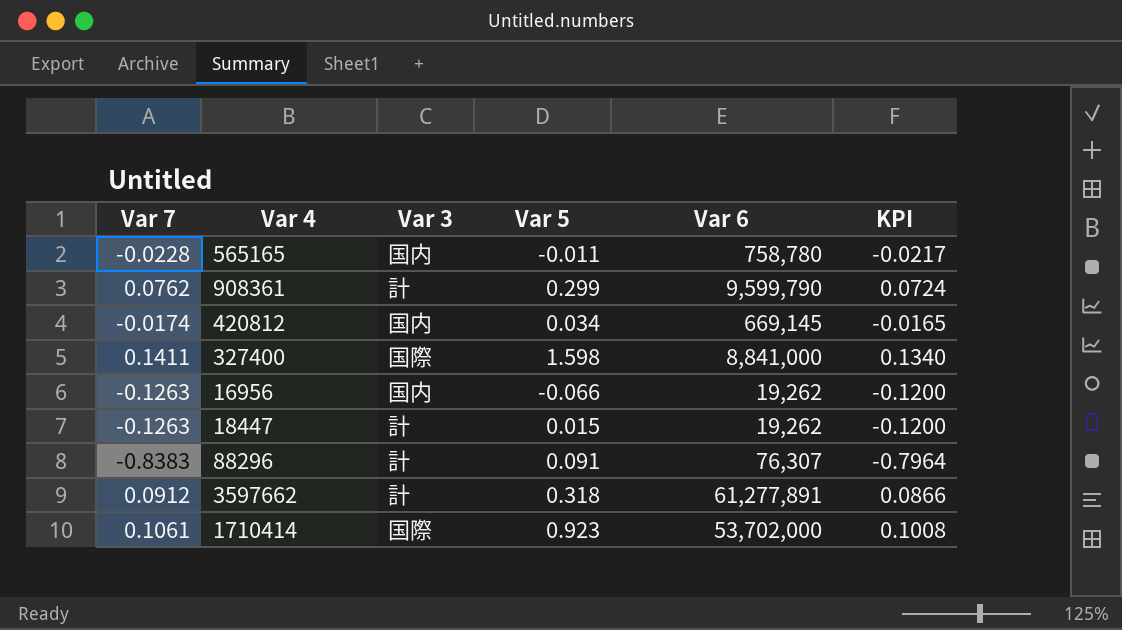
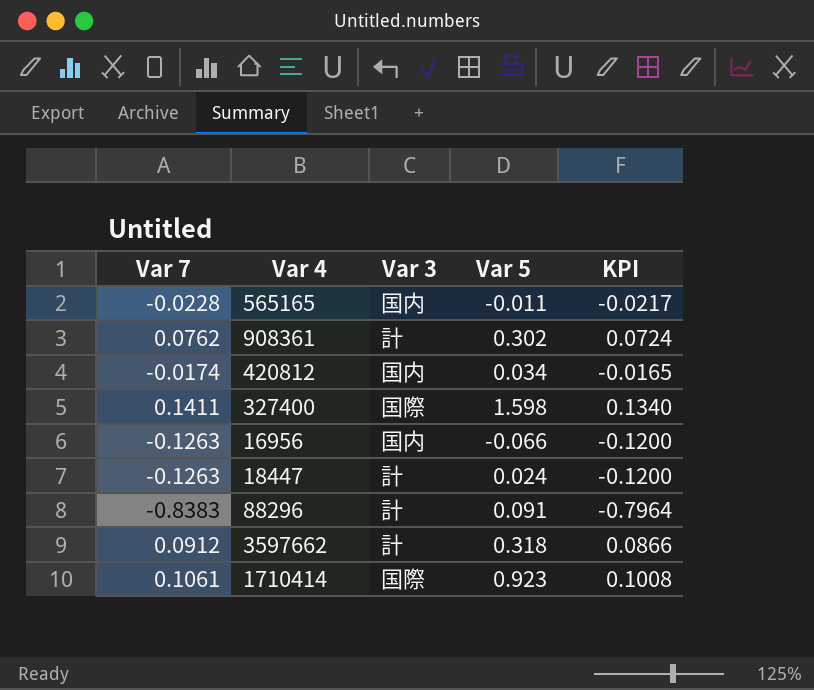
column Var 6 | position: 5 -> none
908361 | Var 5: 0.299 -> 0.302
18447 | Var 5: 0.015 -> 0.024

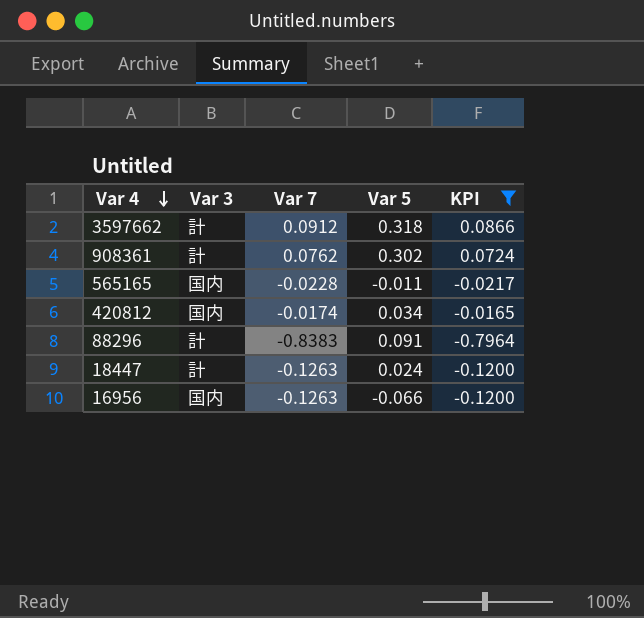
filter: none -> KPI <= 0.0866
row order: none -> Var 4 descending
column Var 7 | position: 1 -> 3

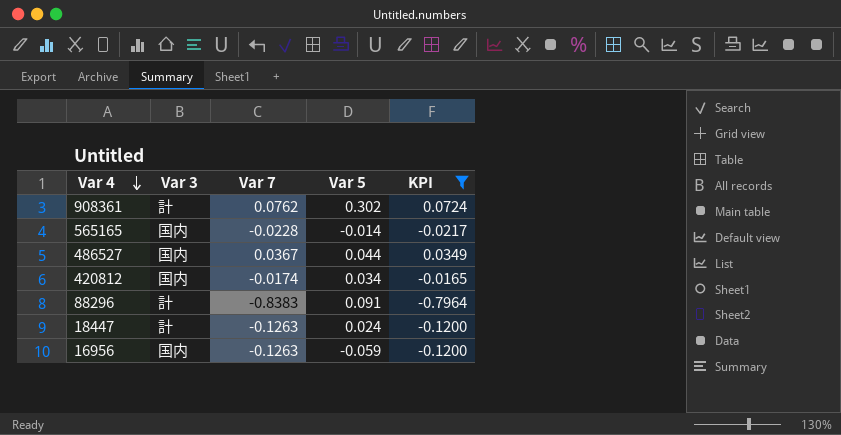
row 3597662: 計 | 0.0912 | 0.318 | 0.0866 -> none
565165 | Var 5: -0.011 -> -0.014
row 486527: none -> 国内 | 0.0367 | 0.044 | 0.0349
16956 | Var 5: -0.066 -> -0.059

